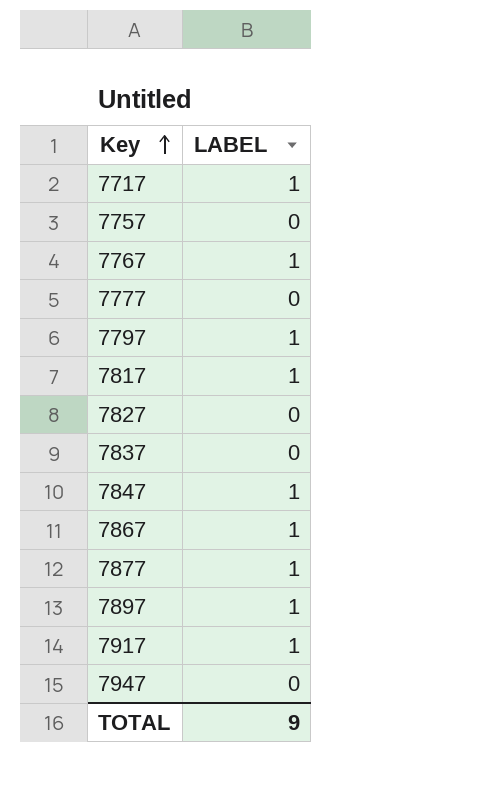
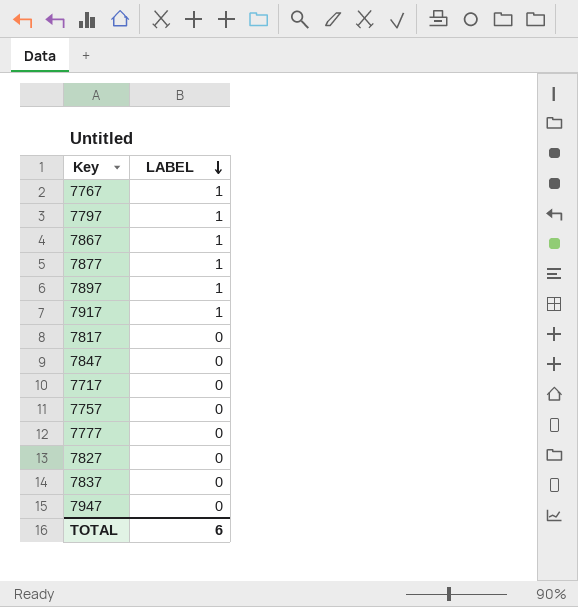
row order: Key ascending -> LABEL descending
7817 | LABEL: 1 -> 0
7847 | LABEL: 1 -> 0
7717 | LABEL: 1 -> 0
TOTAL | LABEL: 9 -> 6

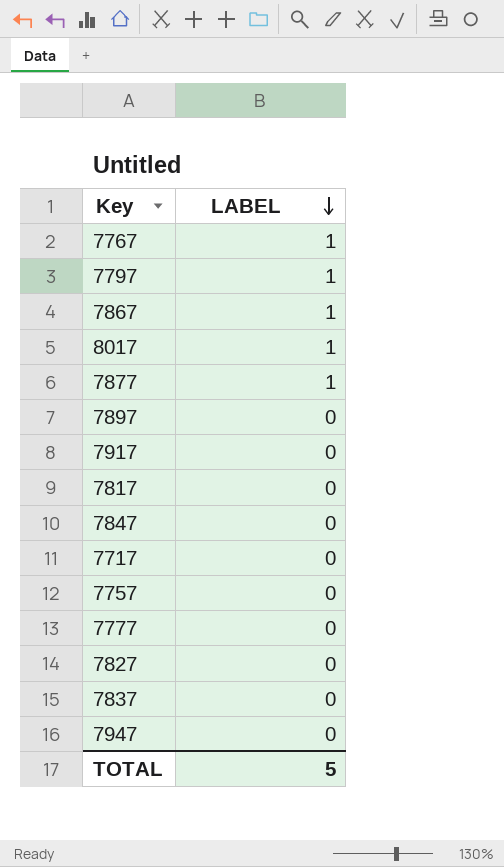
row 8017: none -> 1
7897 | LABEL: 1 -> 0
7917 | LABEL: 1 -> 0
TOTAL | LABEL: 6 -> 5

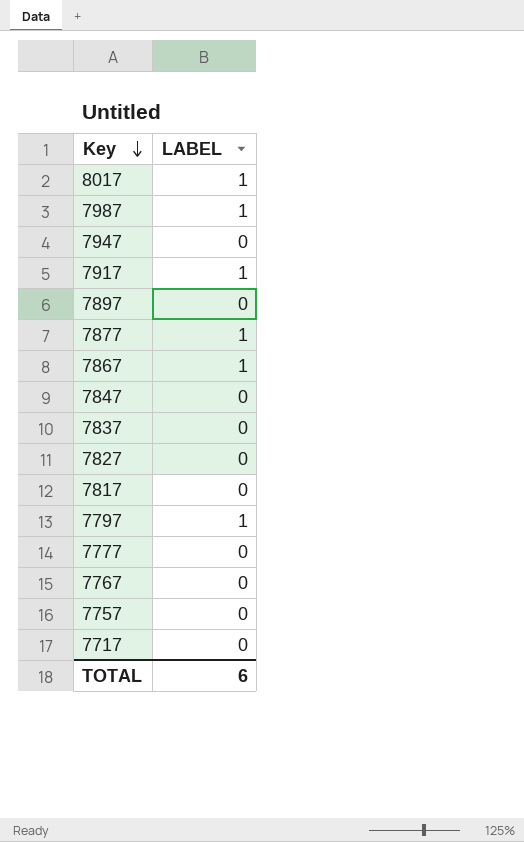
row order: LABEL descending -> Key descending
row 7987: none -> 1
7917 | LABEL: 0 -> 1
7767 | LABEL: 1 -> 0
TOTAL | LABEL: 5 -> 6

